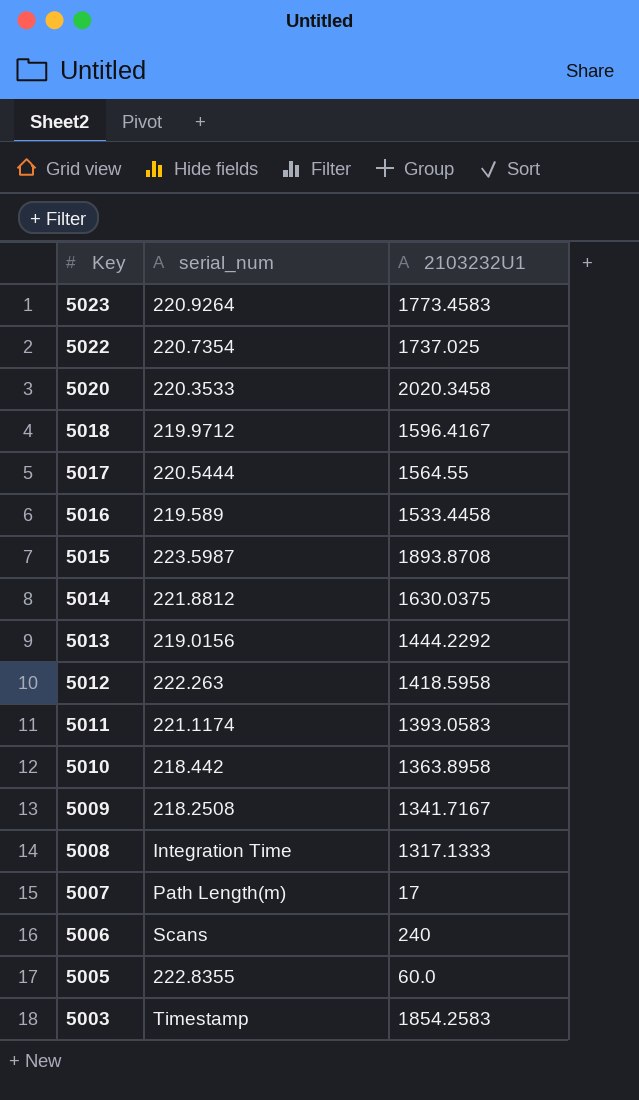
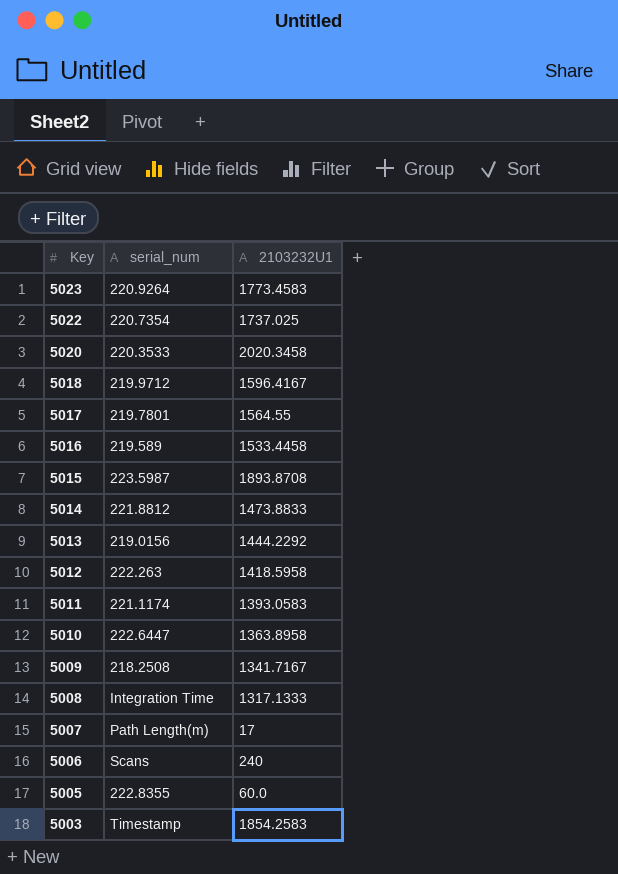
5017 | serial_num: 220.5444 -> 219.7801
5014 | 2103232U1: 1630.0375 -> 1473.8833
5010 | serial_num: 218.442 -> 222.6447

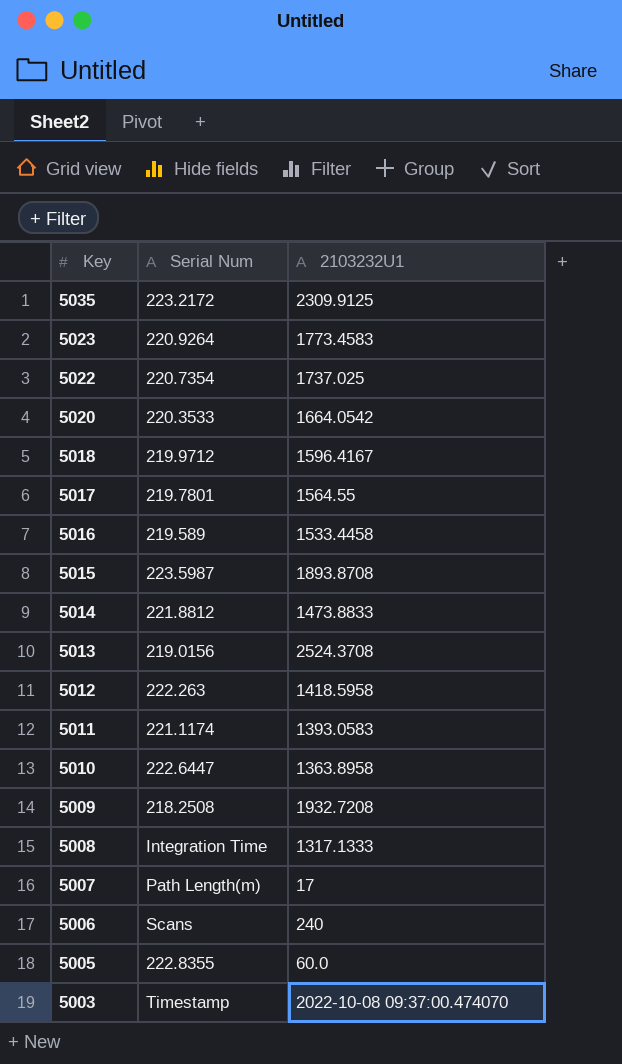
column name: serial_num -> Serial Num
row 5035: none -> 223.2172 | 2309.9125
5020 | 2103232U1: 2020.3458 -> 1664.0542
5013 | 2103232U1: 1444.2292 -> 2524.3708
5009 | 2103232U1: 1341.7167 -> 1932.7208
5003 | 2103232U1: 1854.2583 -> 2022-10-08 09:37:00.474070

